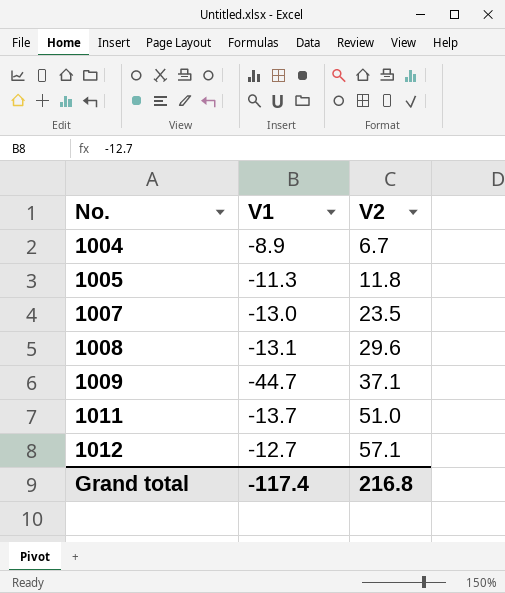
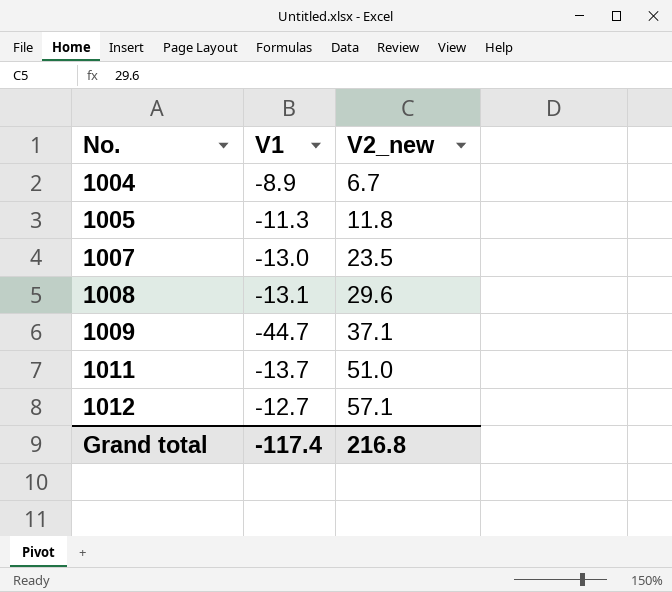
column name: V2 -> V2_new

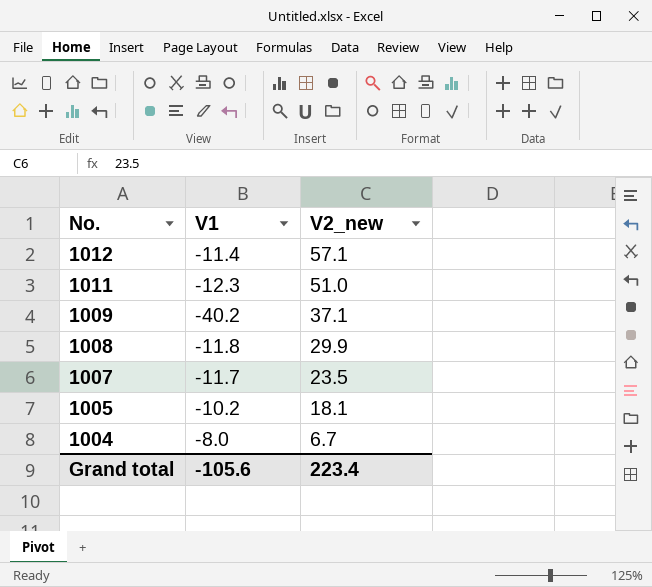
row order: No. ascending -> No. descending
1012 | V1: -12.7 -> -11.4
1011 | V1: -13.7 -> -12.3
1009 | V1: -44.7 -> -40.2
1008 | V1: -13.1 -> -11.8
1008 | V2_new: 29.6 -> 29.9
1007 | V1: -13.0 -> -11.7
1005 | V1: -11.3 -> -10.2
1005 | V2_new: 11.8 -> 18.1
1004 | V1: -8.9 -> -8.0
Grand total | V1: -117.4 -> -105.6
Grand total | V2_new: 216.8 -> 223.4

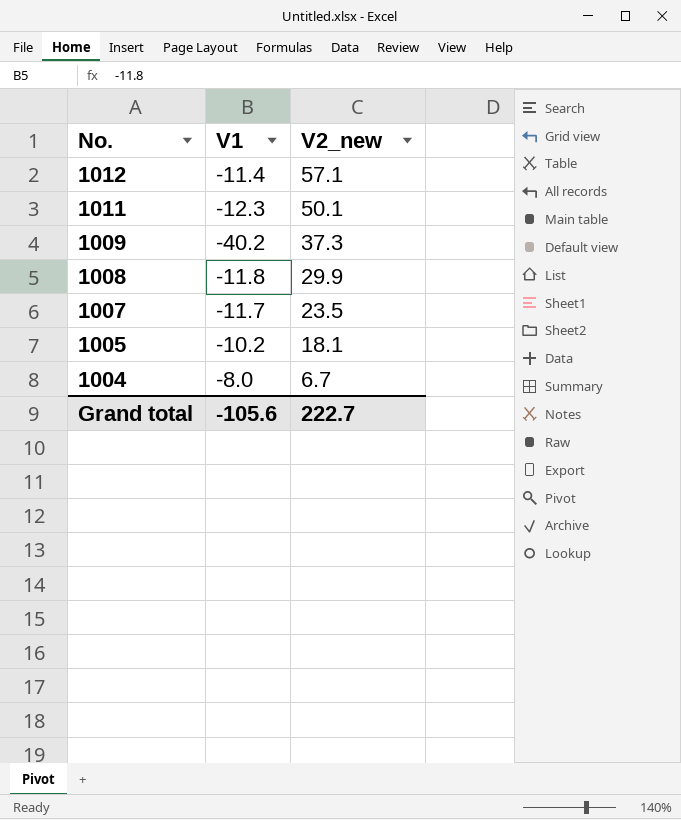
1011 | V2_new: 51.0 -> 50.1
1009 | V2_new: 37.1 -> 37.3
Grand total | V2_new: 223.4 -> 222.7

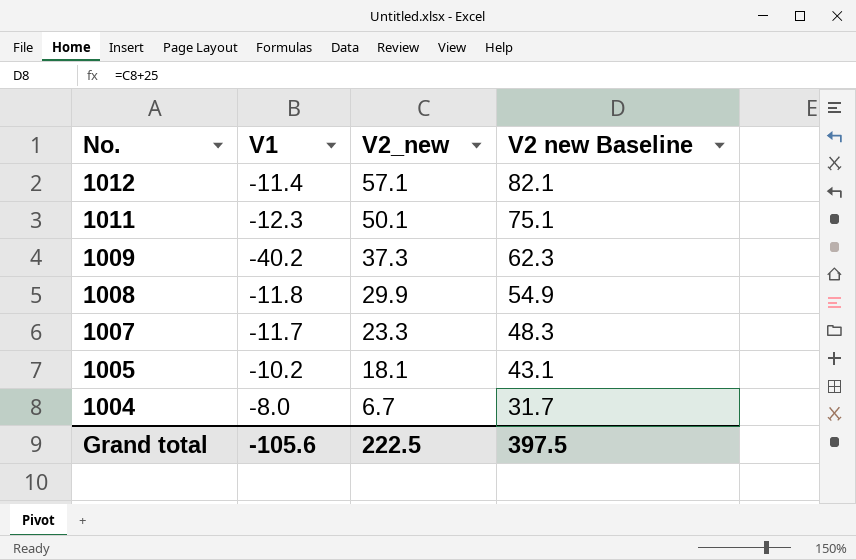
column V2 new Baseline | formula: none -> [V2_new] + 25
1007 | V2_new: 23.5 -> 23.3
Grand total | V2_new: 222.7 -> 222.5

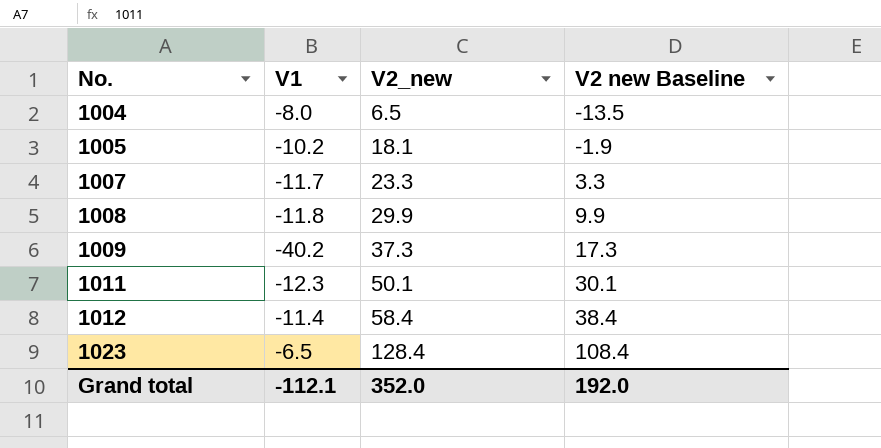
row order: No. descending -> No. ascending
column V2 new Baseline | formula: [V2_new] + 25 -> [V2_new] - 20
1004 | V2_new: 6.7 -> 6.5
1012 | V2_new: 57.1 -> 58.4
row 1023: none -> -6.5 | 128.4 | 108.4
Grand total | V1: -105.6 -> -112.1
Grand total | V2_new: 222.5 -> 352.0
Grand total | V2 new Baseline: 397.5 -> 192.0

